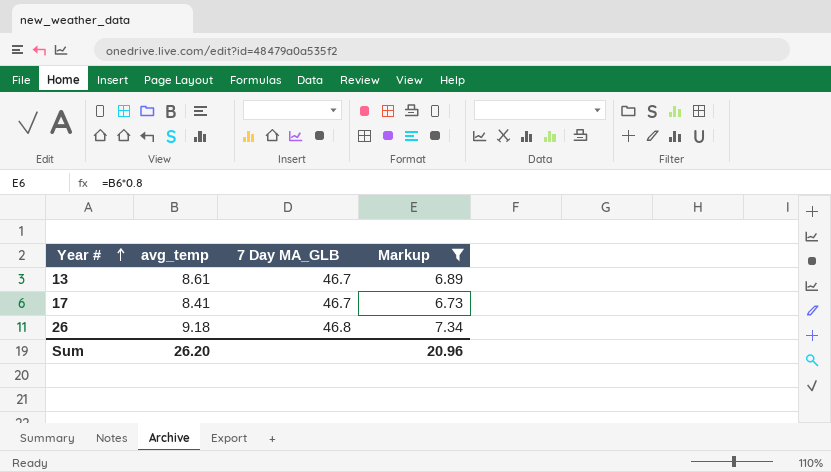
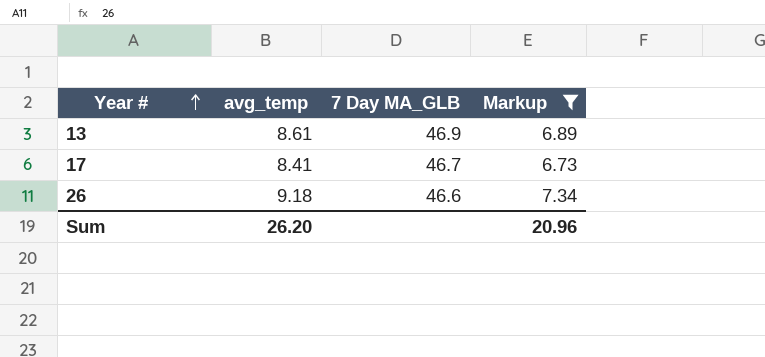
13 | 7 Day MA_GLB: 46.7 -> 46.9
26 | 7 Day MA_GLB: 46.8 -> 46.6

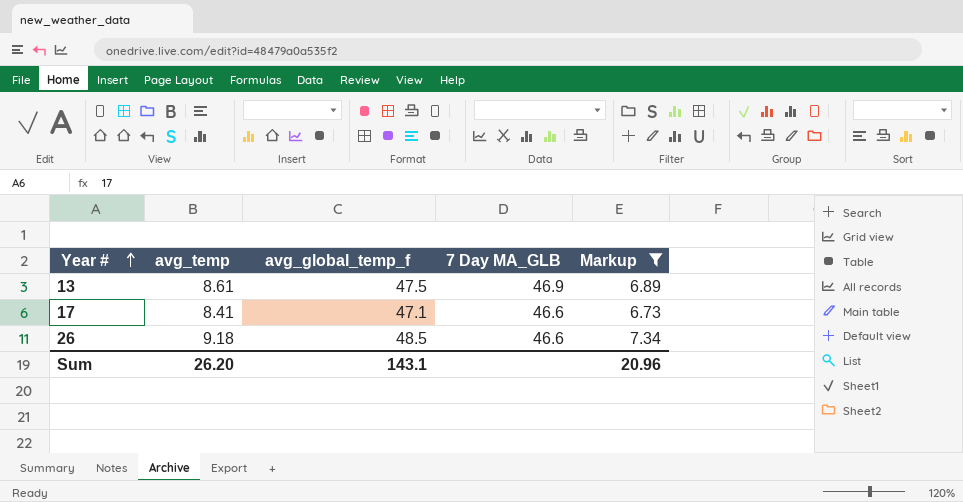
column avg_global_temp_f | position: none -> 3
17 | 7 Day MA_GLB: 46.7 -> 46.6

